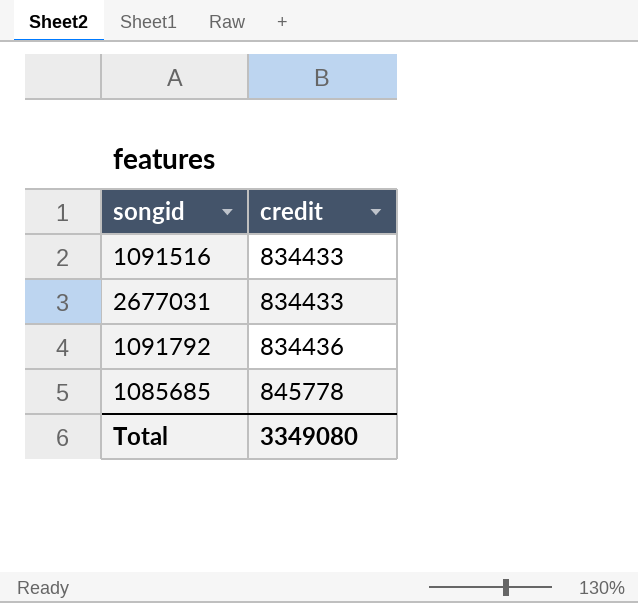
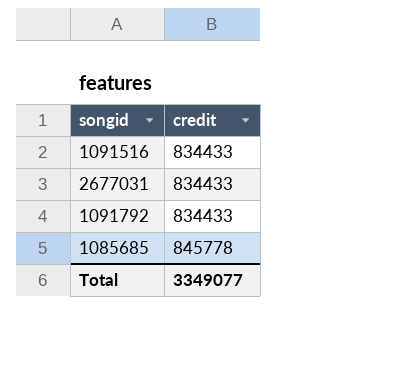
1091792 | credit: 834436 -> 834433
Total | credit: 3349080 -> 3349077

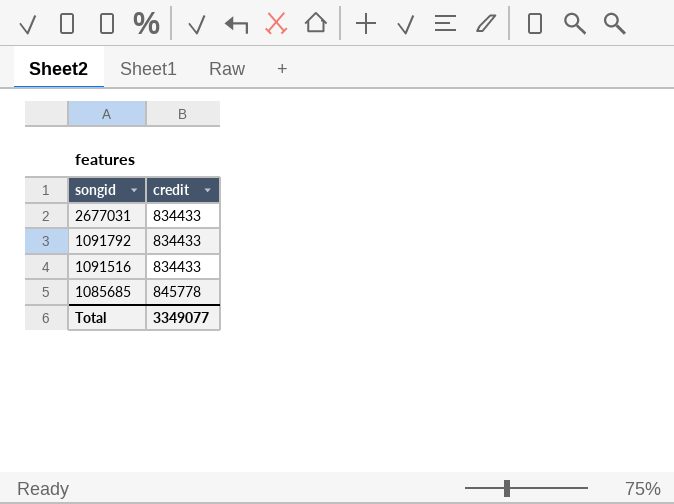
row order: credit ascending -> songid descending

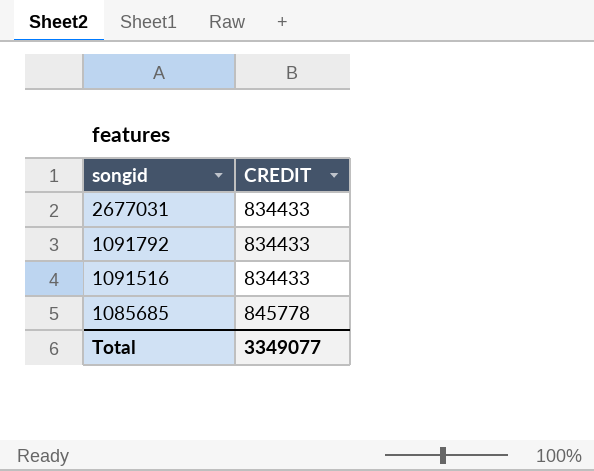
column name: credit -> CREDIT

